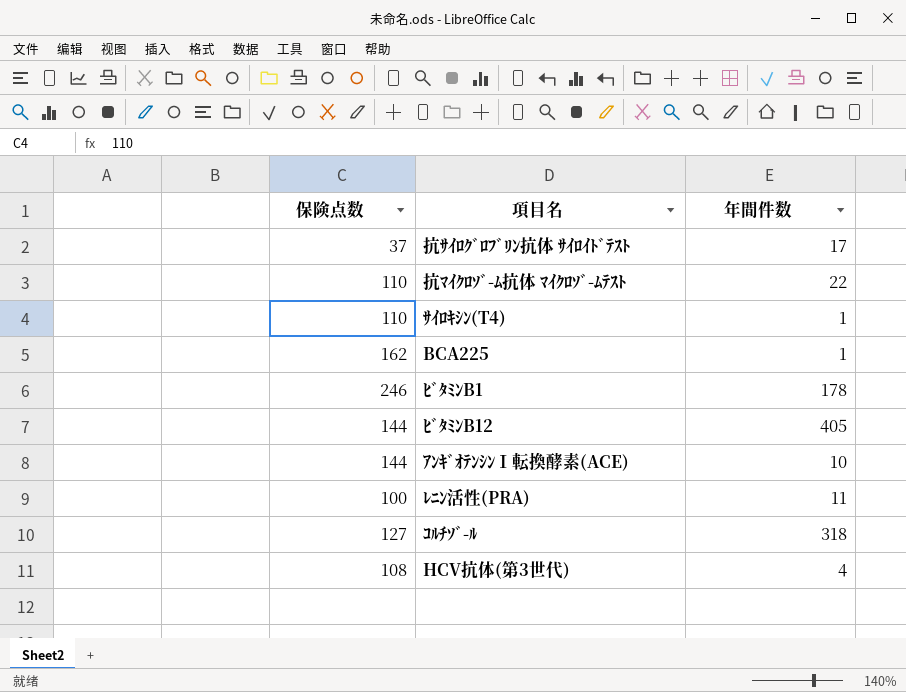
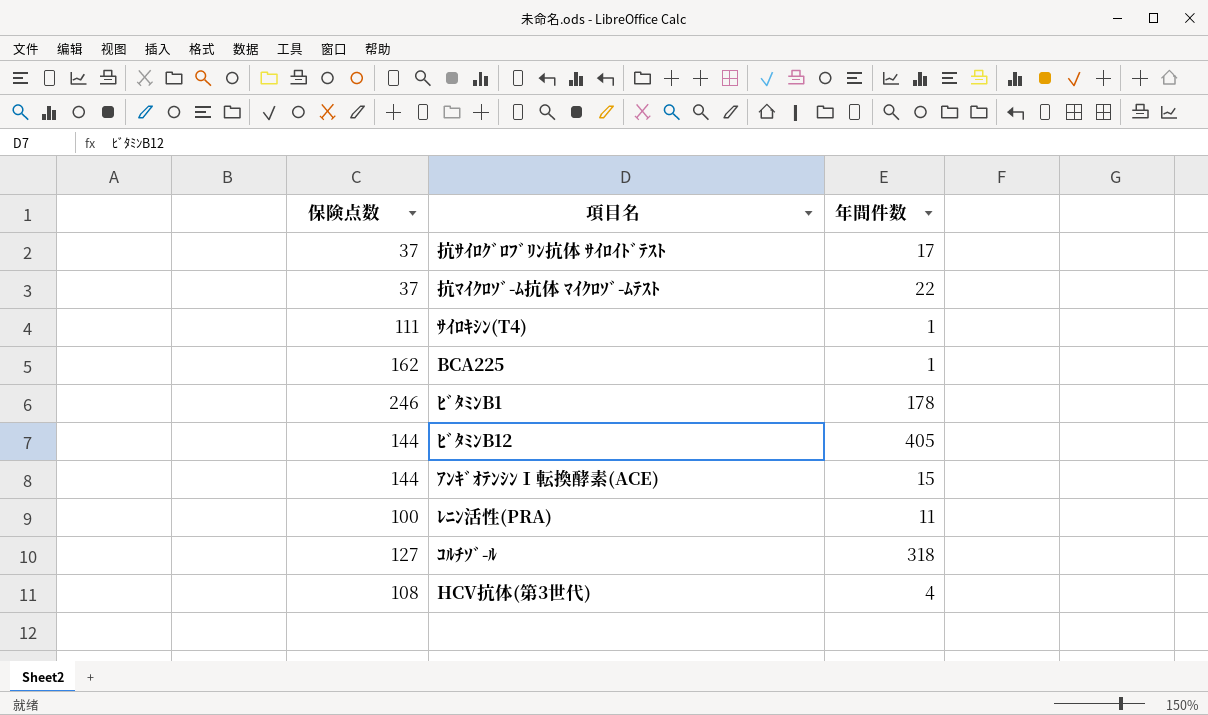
抗ﾏｲｸﾛｿﾞ-ﾑ抗体 ﾏｲｸﾛｿﾞ-ﾑﾃｽﾄ | 保険点数: 110 -> 37
ｻｲﾛｷｼﾝ(T4) | 保険点数: 110 -> 111
ｱﾝｷﾞｵﾃﾝｼﾝⅠ転換酵素(ACE) | 年間件数: 10 -> 15

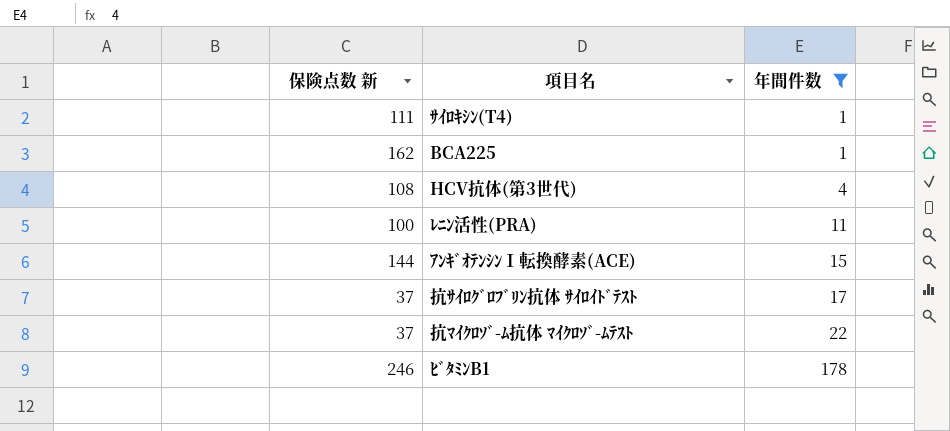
filter: none -> 年間件数 <= 178
row order: none -> 年間件数 ascending
column name: 保険点数 -> 保険点数 新

